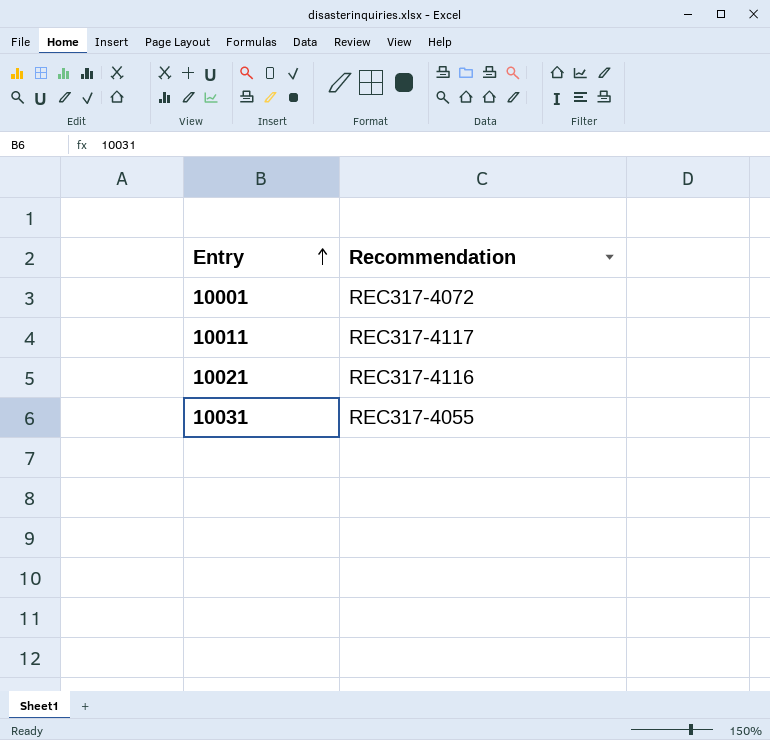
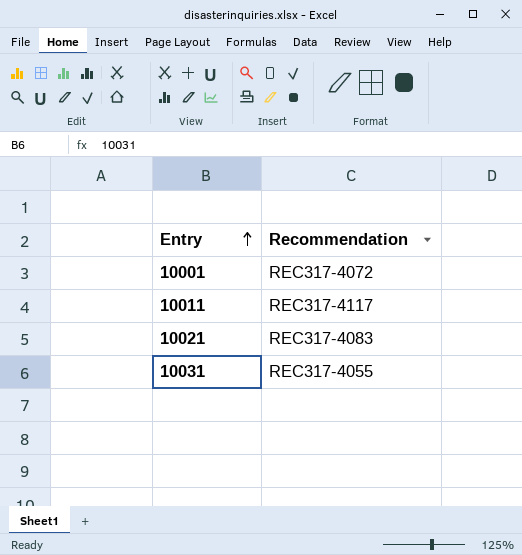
10021 | Recommendation: REC317-4116 -> REC317-4083

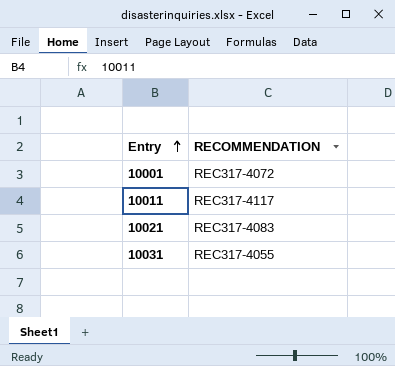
column name: Recommendation -> RECOMMENDATION

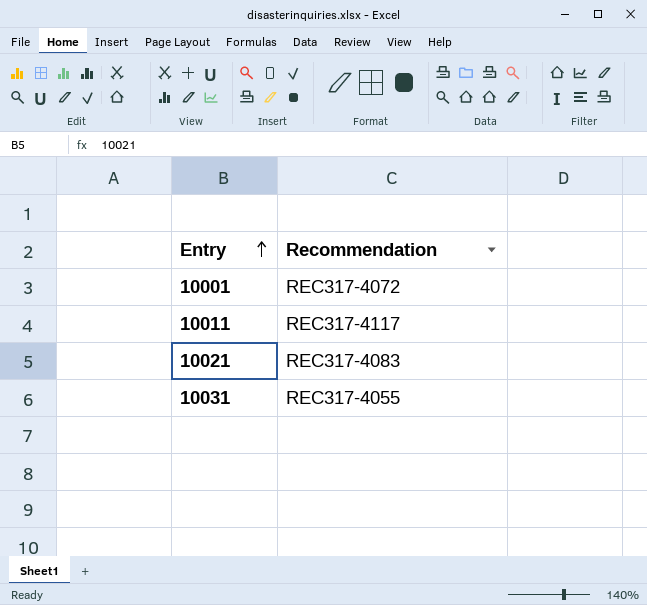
column name: RECOMMENDATION -> Recommendation

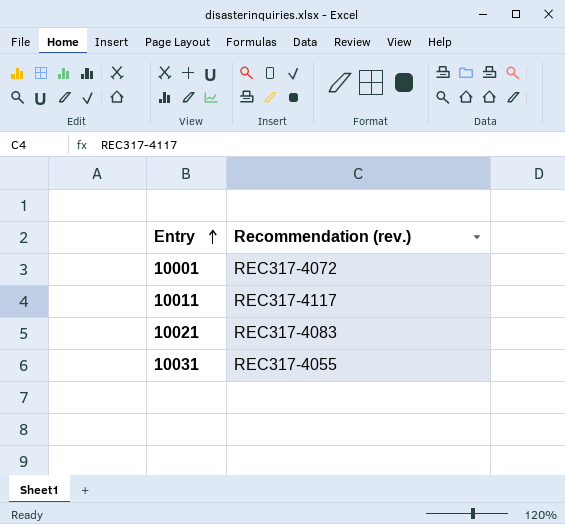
column name: Recommendation -> Recommendation (rev.)

